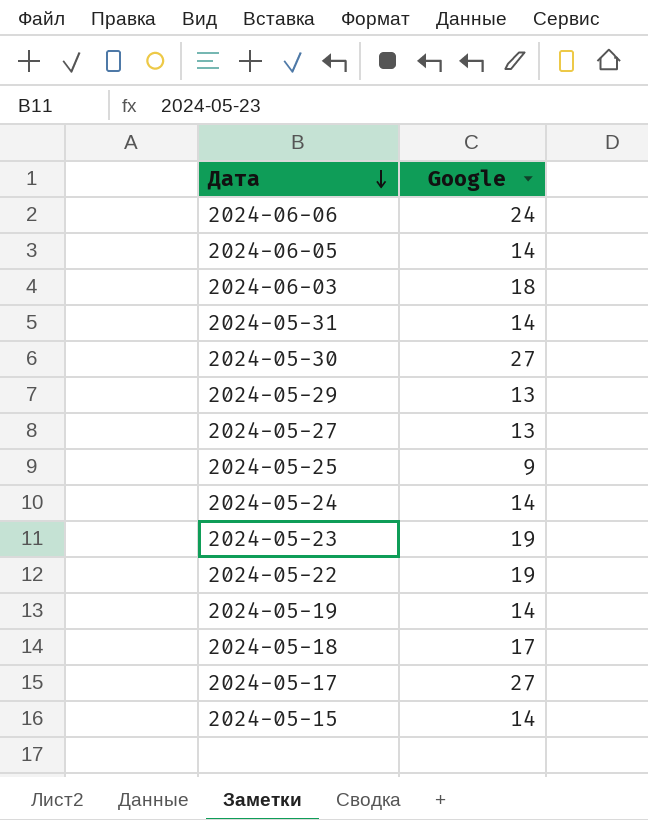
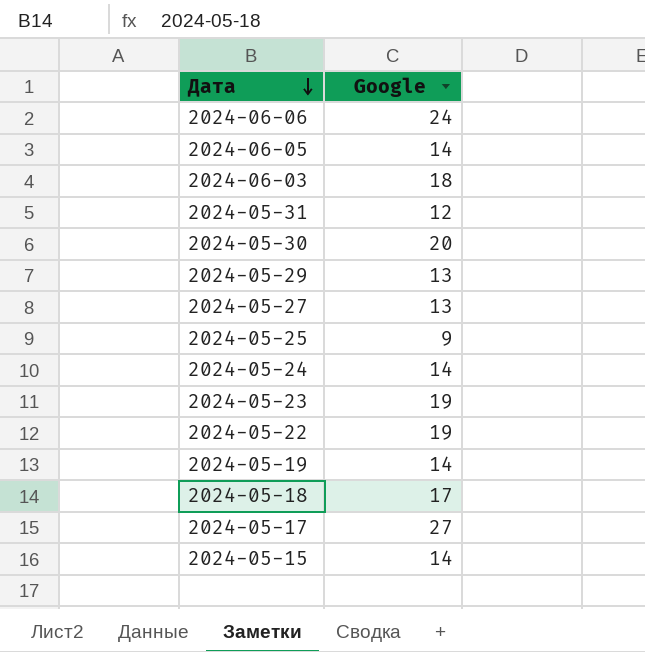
2024-05-31 | Google: 14 -> 12
2024-05-30 | Google: 27 -> 20

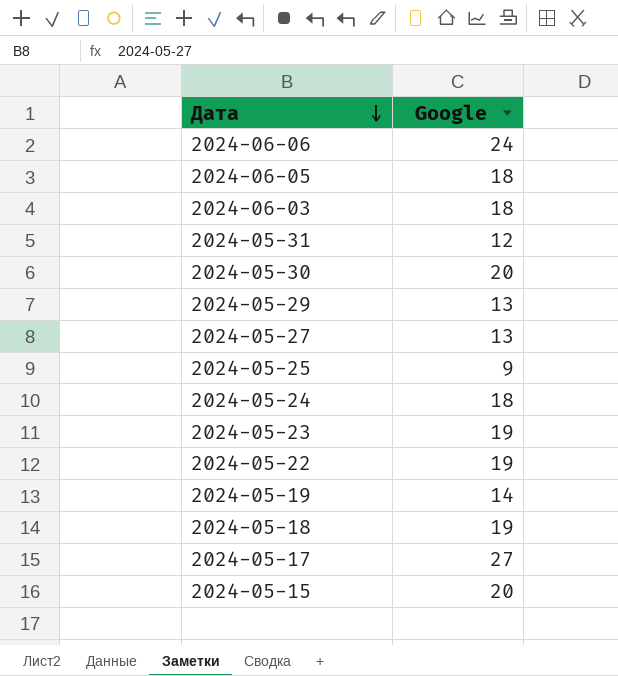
2024-06-05 | Google: 14 -> 18
2024-05-24 | Google: 14 -> 18
2024-05-18 | Google: 17 -> 19
2024-05-15 | Google: 14 -> 20

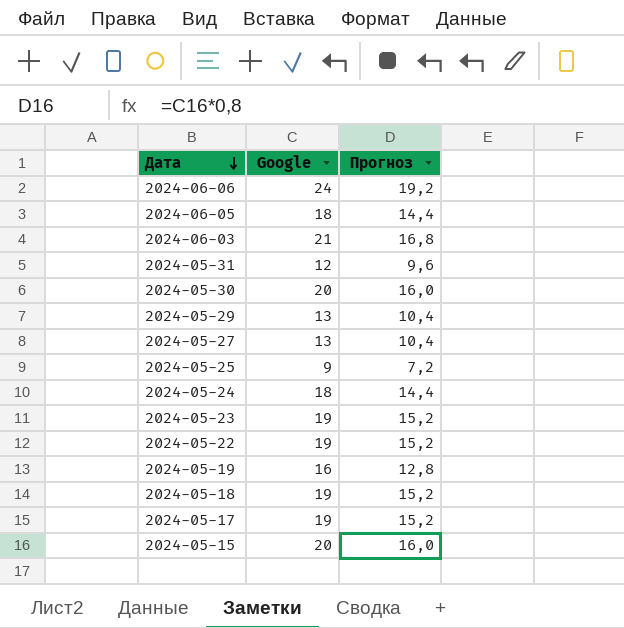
column Прогноз | formula: none -> [Google] * 0,8
2024-06-03 | Google: 18 -> 21
2024-05-19 | Google: 14 -> 16
2024-05-17 | Google: 27 -> 19

